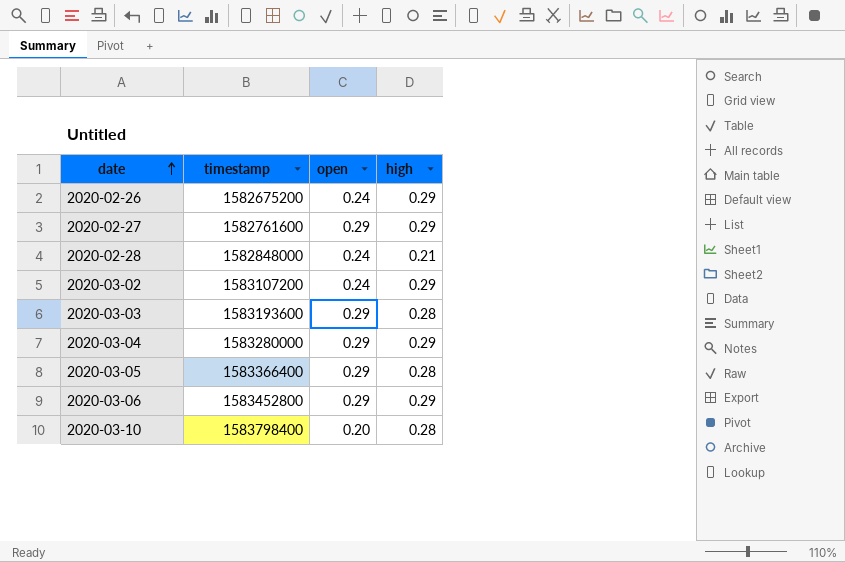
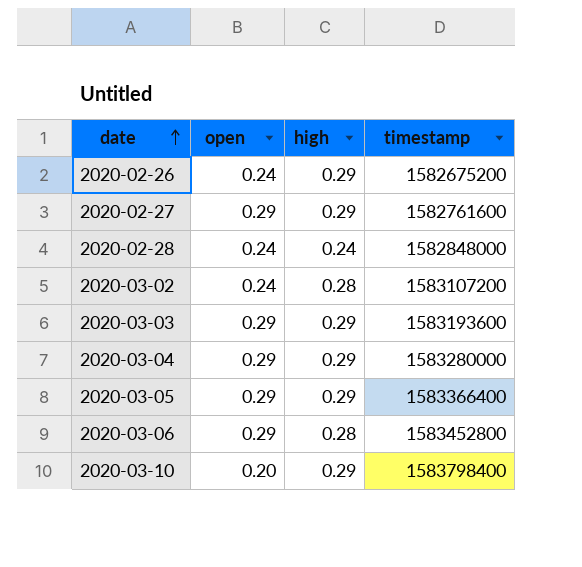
column timestamp | position: 2 -> 4
2020-02-28 | high: 0.21 -> 0.24
2020-03-02 | high: 0.29 -> 0.28
2020-03-03 | high: 0.28 -> 0.29
2020-03-05 | high: 0.28 -> 0.29
2020-03-06 | high: 0.29 -> 0.28
2020-03-10 | high: 0.28 -> 0.29

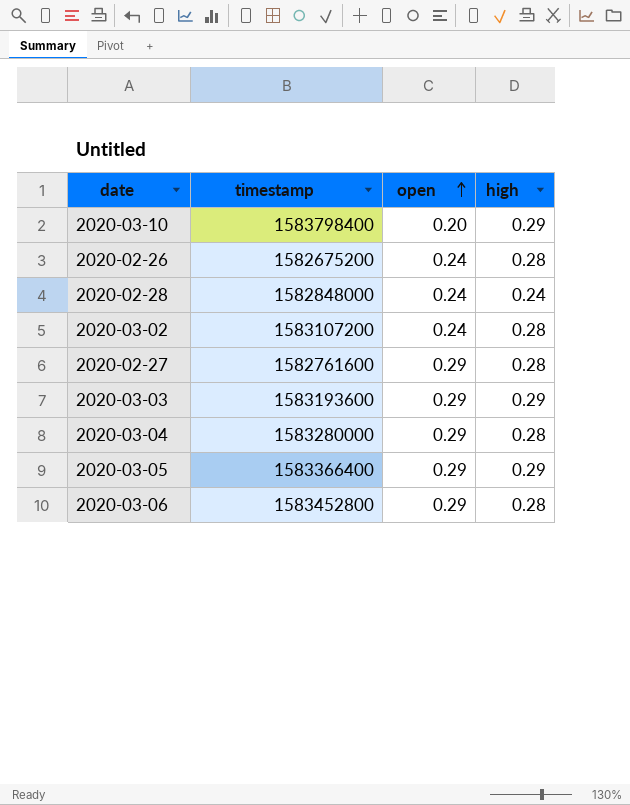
row order: date ascending -> open ascending
column timestamp | position: 4 -> 2
2020-02-26 | high: 0.29 -> 0.28
2020-02-27 | high: 0.29 -> 0.28
2020-03-04 | high: 0.29 -> 0.28

